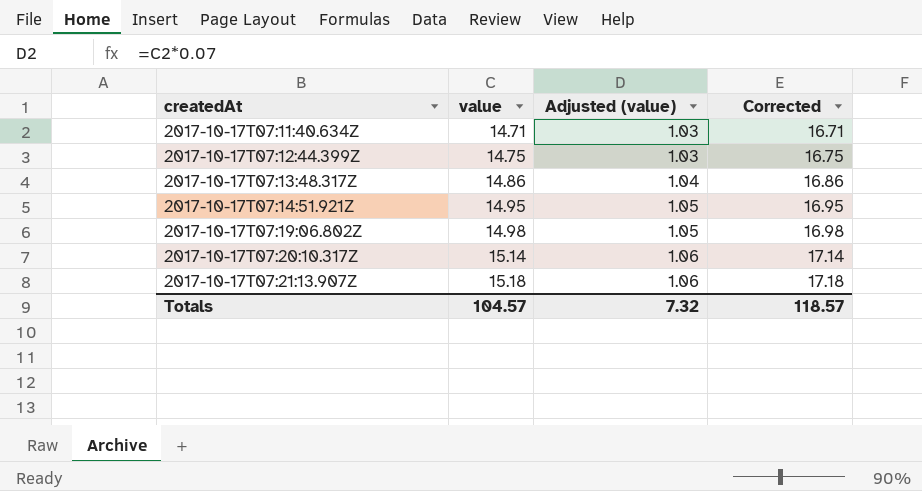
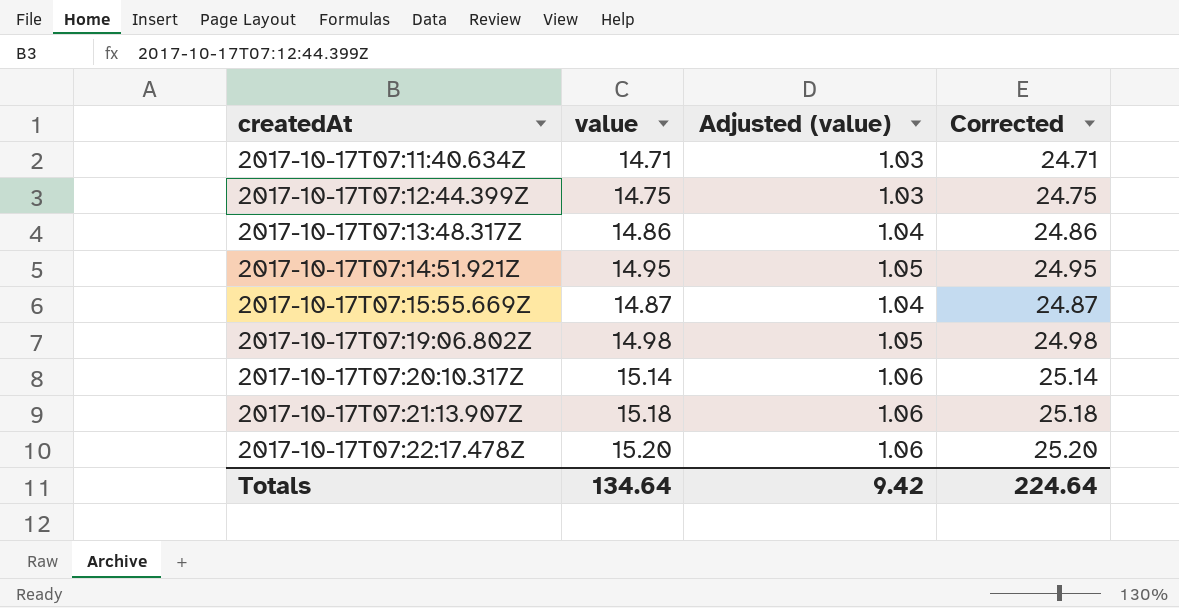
column Corrected | formula: [value] + 2 -> [value] + 10
row 2017-10-17T07:15:55.669Z: none -> 14.87 | 1.04 | 24.87
row 2017-10-17T07:22:17.478Z: none -> 15.20 | 1.06 | 25.20
Totals | value: 104.57 -> 134.64
Totals | Adjusted (value): 7.32 -> 9.42
Totals | Corrected: 118.57 -> 224.64

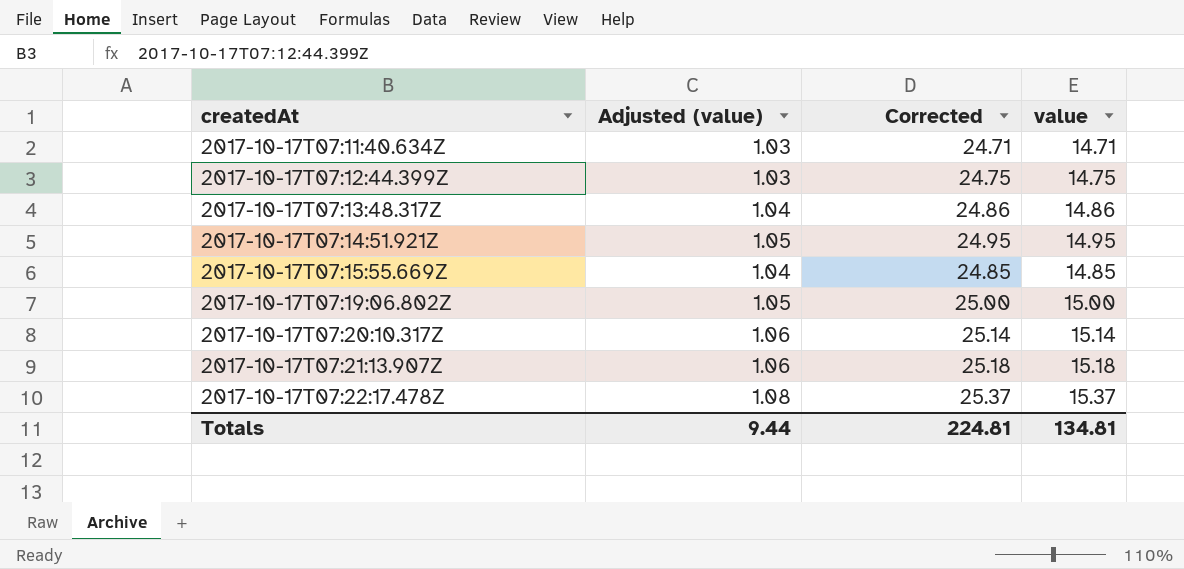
column value | position: 2 -> 4
2017-10-17T07:15:55.669Z | Corrected: 24.87 -> 24.85
2017-10-17T07:15:55.669Z | value: 14.87 -> 14.85
2017-10-17T07:19:06.802Z | Corrected: 24.98 -> 25.00
2017-10-17T07:19:06.802Z | value: 14.98 -> 15.00
2017-10-17T07:22:17.478Z | Adjusted (value): 1.06 -> 1.08
2017-10-17T07:22:17.478Z | Corrected: 25.20 -> 25.37
2017-10-17T07:22:17.478Z | value: 15.20 -> 15.37
Totals | Adjusted (value): 9.42 -> 9.44
Totals | Corrected: 224.64 -> 224.81
Totals | value: 134.64 -> 134.81

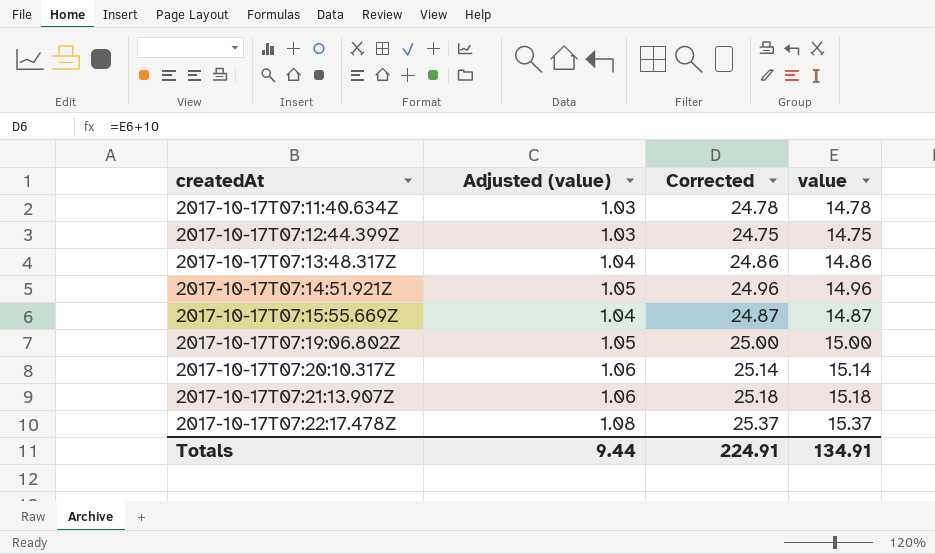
2017-10-17T07:11:40.634Z | Corrected: 24.71 -> 24.78
2017-10-17T07:11:40.634Z | value: 14.71 -> 14.78
2017-10-17T07:14:51.921Z | Corrected: 24.95 -> 24.96
2017-10-17T07:14:51.921Z | value: 14.95 -> 14.96
2017-10-17T07:15:55.669Z | Corrected: 24.85 -> 24.87
2017-10-17T07:15:55.669Z | value: 14.85 -> 14.87
Totals | Corrected: 224.81 -> 224.91
Totals | value: 134.81 -> 134.91

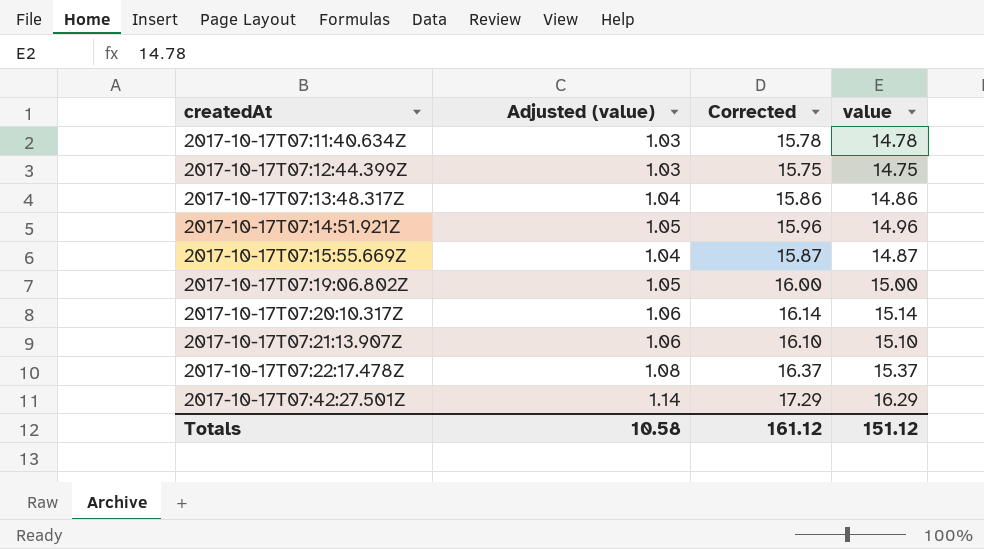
column Corrected | formula: [value] + 10 -> [value] + 1
2017-10-17T07:21:13.907Z | value: 15.18 -> 15.10
row 2017-10-17T07:42:27.501Z: none -> 1.14 | 17.29 | 16.29
Totals | Adjusted (value): 9.44 -> 10.58
Totals | Corrected: 224.91 -> 161.12
Totals | value: 134.91 -> 151.12

